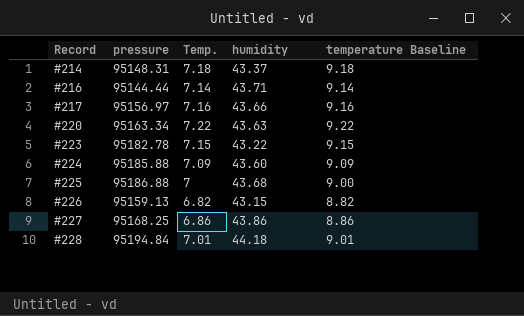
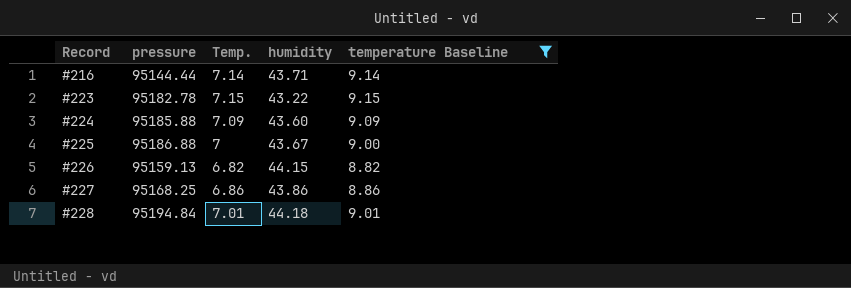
filter: none -> temperature Baseline <= 9.15
#225 | humidity: 43.68 -> 43.67
#226 | humidity: 43.15 -> 44.15

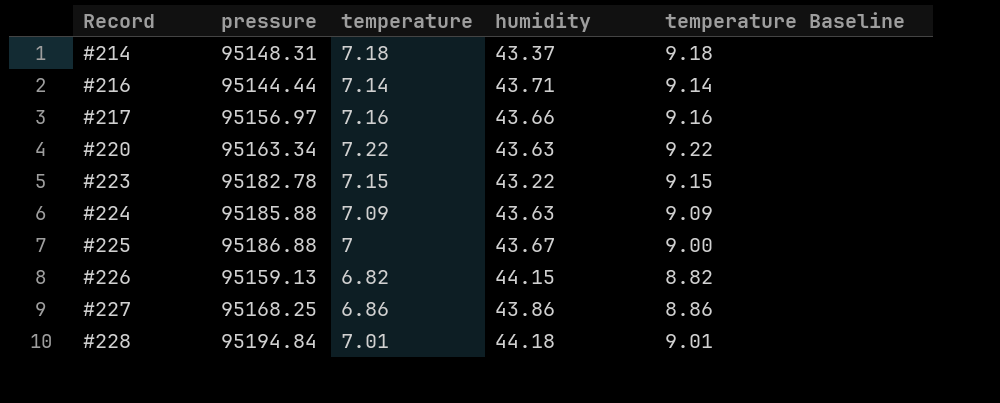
filter: temperature Baseline <= 9.15 -> none
column name: Temp. -> temperature
#224 | humidity: 43.60 -> 43.63

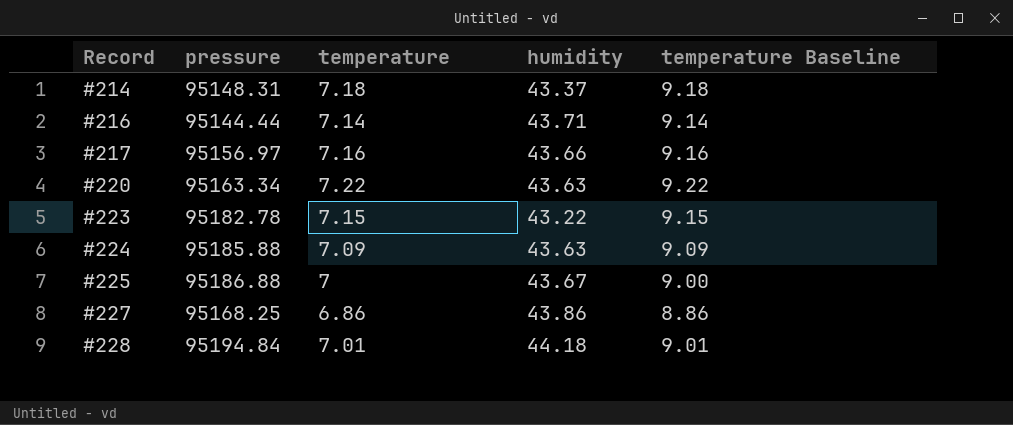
row #226: 95159.13 | 6.82 | 44.15 | 8.82 -> none

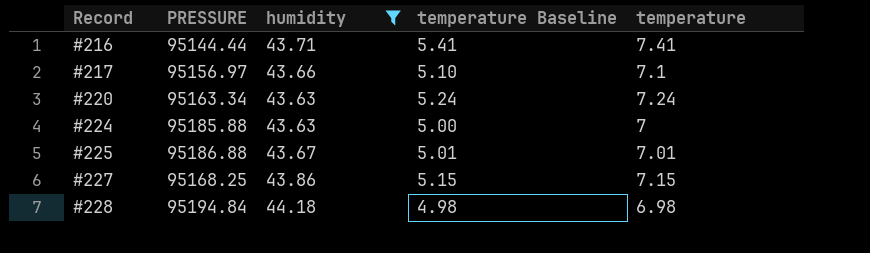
filter: none -> humidity >= 43.63
column name: pressure -> PRESSURE
column temperature Baseline | formula: [temperature] + 2 -> [temperature] - 2
column temperature | position: 3 -> 5
#216 | temperature: 7.14 -> 7.41
#217 | temperature: 7.16 -> 7.1
#220 | temperature: 7.22 -> 7.24
#224 | temperature: 7.09 -> 7
#225 | temperature: 7 -> 7.01
#227 | temperature: 6.86 -> 7.15
#228 | temperature: 7.01 -> 6.98

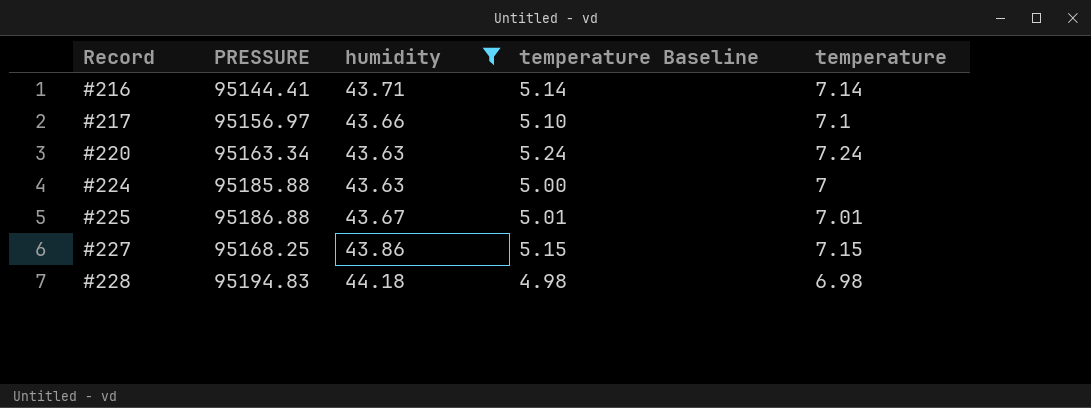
#216 | PRESSURE: 95144.44 -> 95144.41
#216 | temperature Baseline: 5.41 -> 5.14
#216 | temperature: 7.41 -> 7.14
#228 | PRESSURE: 95194.84 -> 95194.83

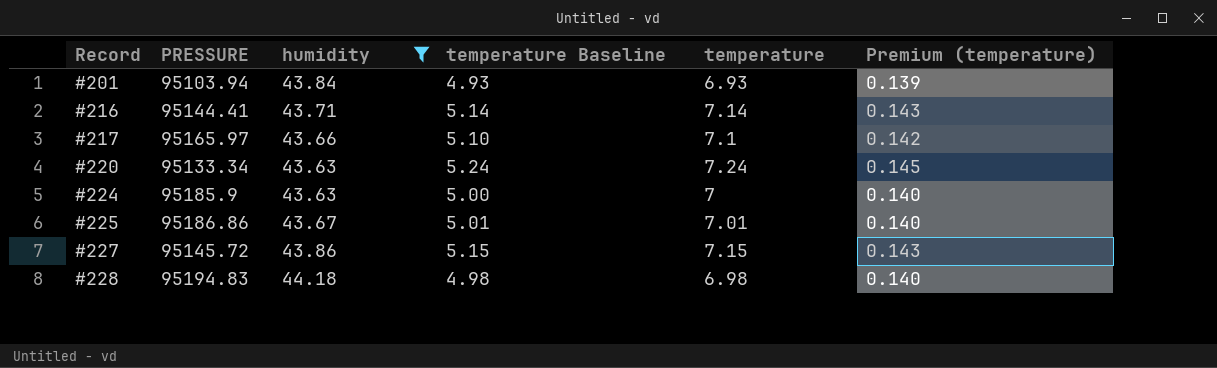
column Premium (temperature) | formula: none -> [temperature] * 0.02
row #201: none -> 95103.94 | 43.84 | 4.93 | 6.93 | 0.139
#217 | PRESSURE: 95156.97 -> 95165.97
#220 | PRESSURE: 95163.34 -> 95133.34
#224 | PRESSURE: 95185.88 -> 95185.9
#225 | PRESSURE: 95186.88 -> 95186.86
#227 | PRESSURE: 95168.25 -> 95145.72

